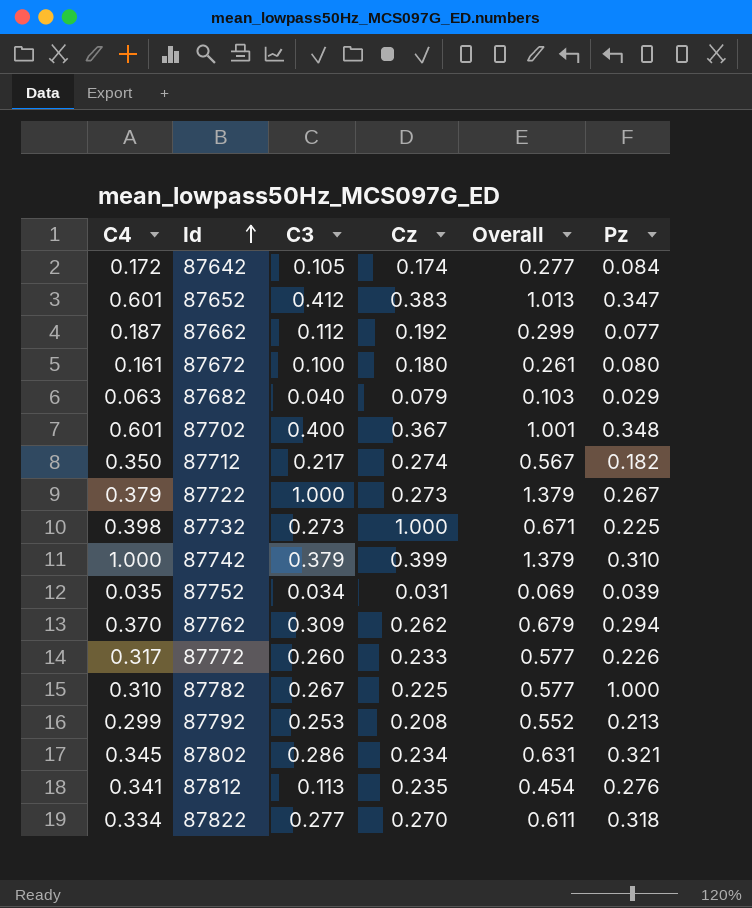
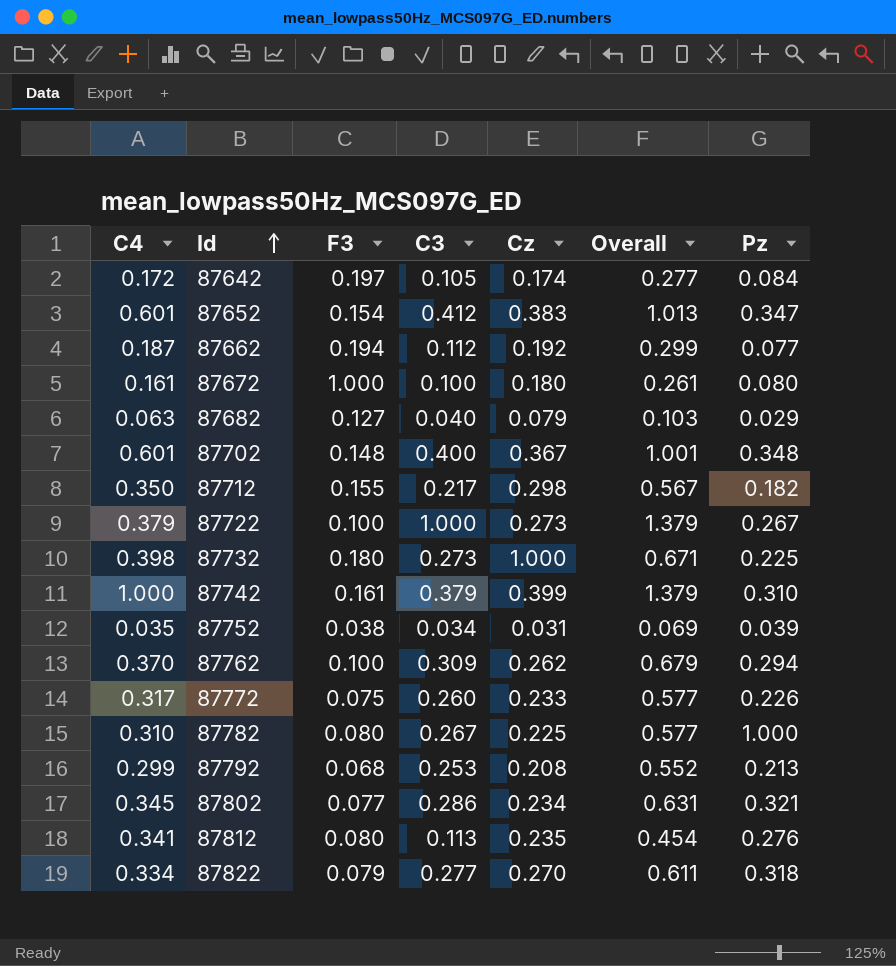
column F3 | position: none -> 3
87712 | Cz: 0.274 -> 0.298

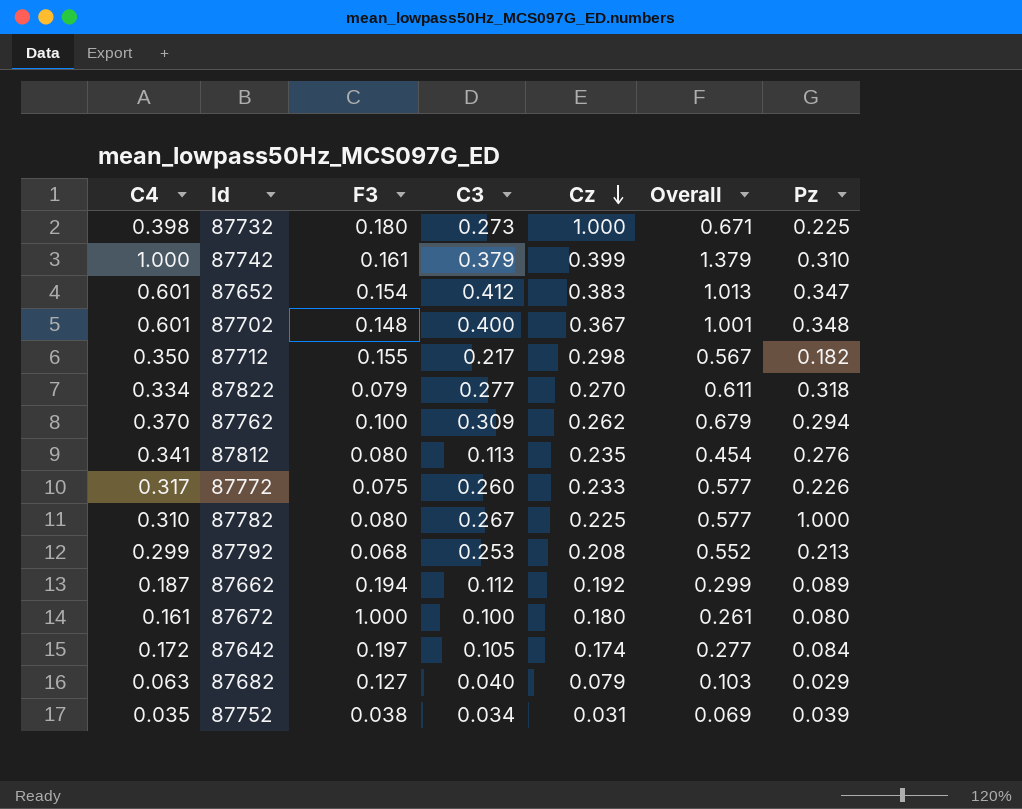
row order: Id ascending -> Cz descending
row 87722: 0.379 | 0.100 | 1.000 | 0.273 | 1.379 | 0.267 -> none
row 87802: 0.345 | 0.077 | 0.286 | 0.234 | 0.631 | 0.321 -> none
87662 | Pz: 0.077 -> 0.089

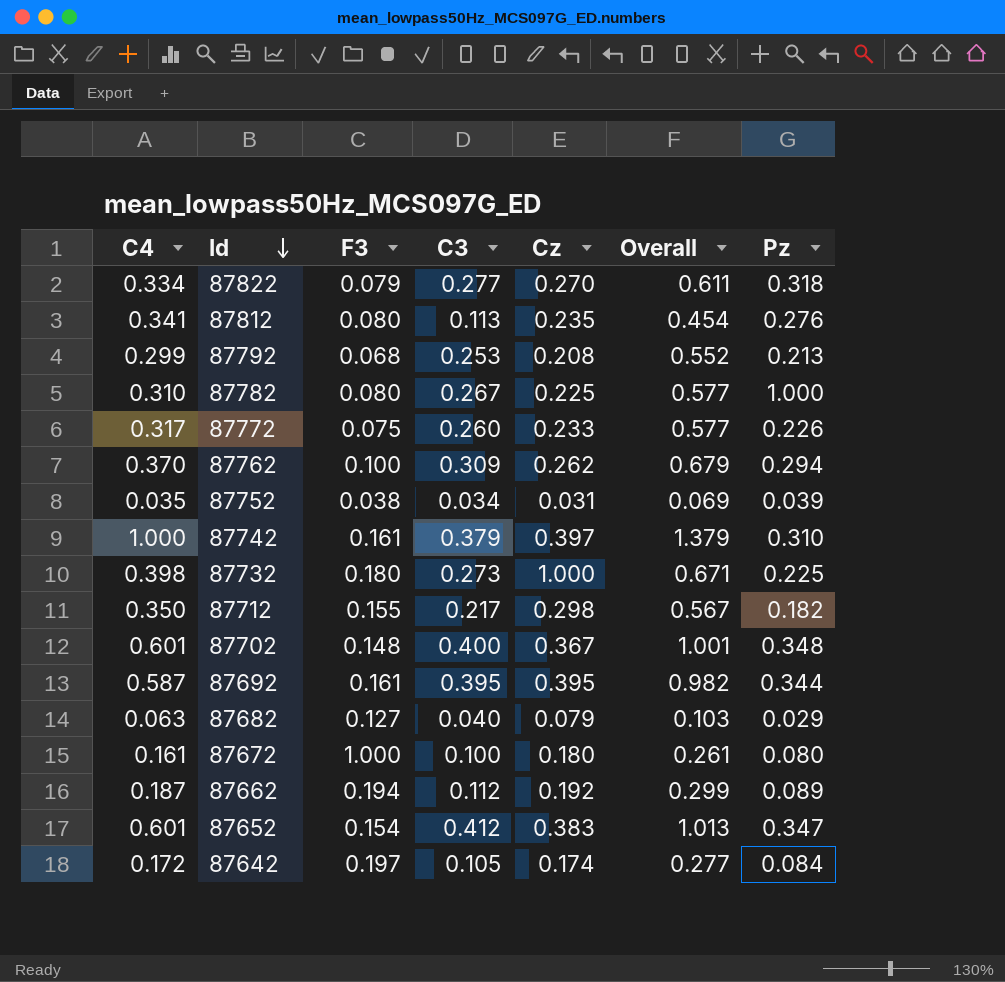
row order: Cz descending -> Id descending
87742 | Cz: 0.399 -> 0.397
row 87692: none -> 0.587 | 0.161 | 0.395 | 0.395 | 0.982 | 0.344

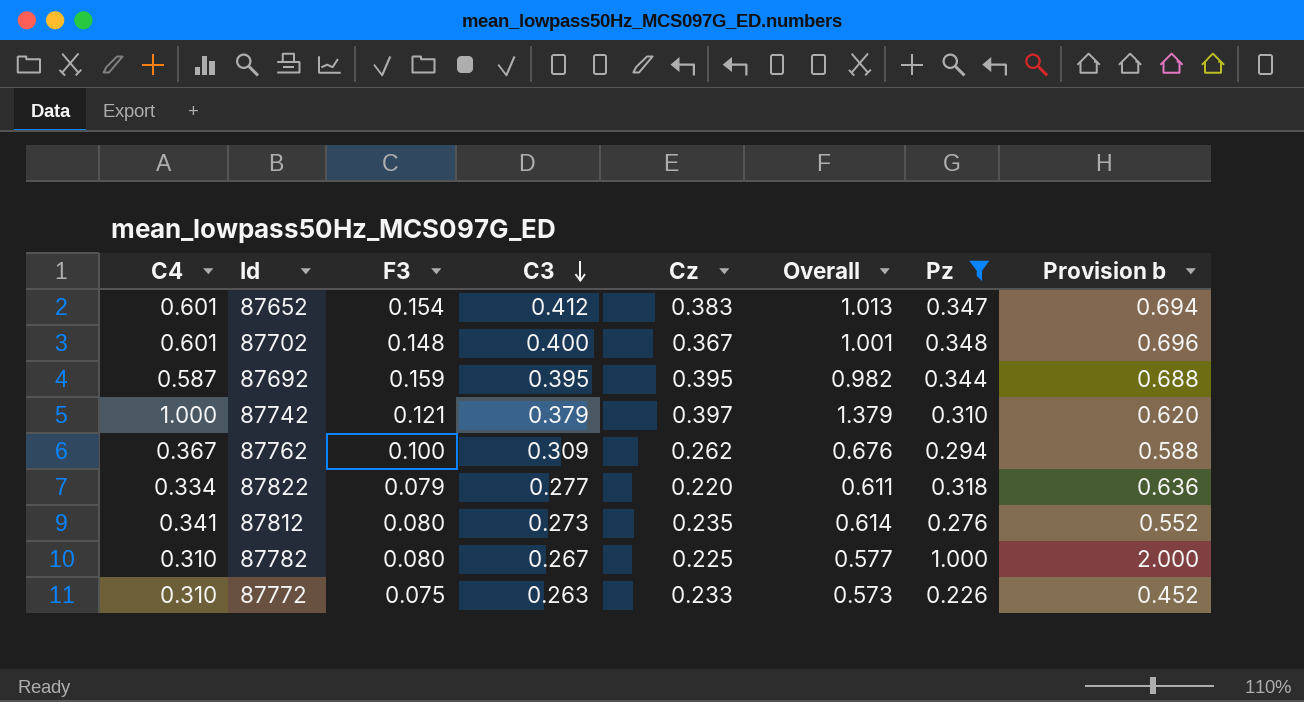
filter: none -> Pz >= 0.226
row order: Id descending -> C3 descending
column Provision b | formula: none -> [Pz] * 2
87692 | F3: 0.161 -> 0.159
87742 | F3: 0.161 -> 0.121
87762 | C4: 0.370 -> 0.367
87762 | Overall: 0.679 -> 0.676
87822 | Cz: 0.270 -> 0.220
87812 | C3: 0.113 -> 0.273
87812 | Overall: 0.454 -> 0.614
87772 | C4: 0.317 -> 0.310
87772 | C3: 0.260 -> 0.263
87772 | Overall: 0.577 -> 0.573

